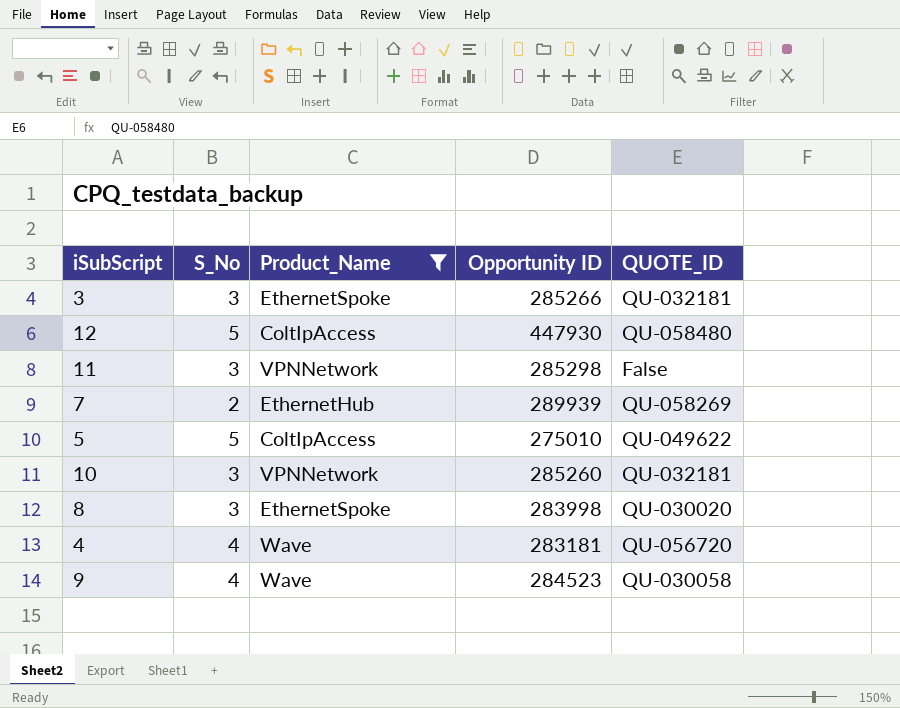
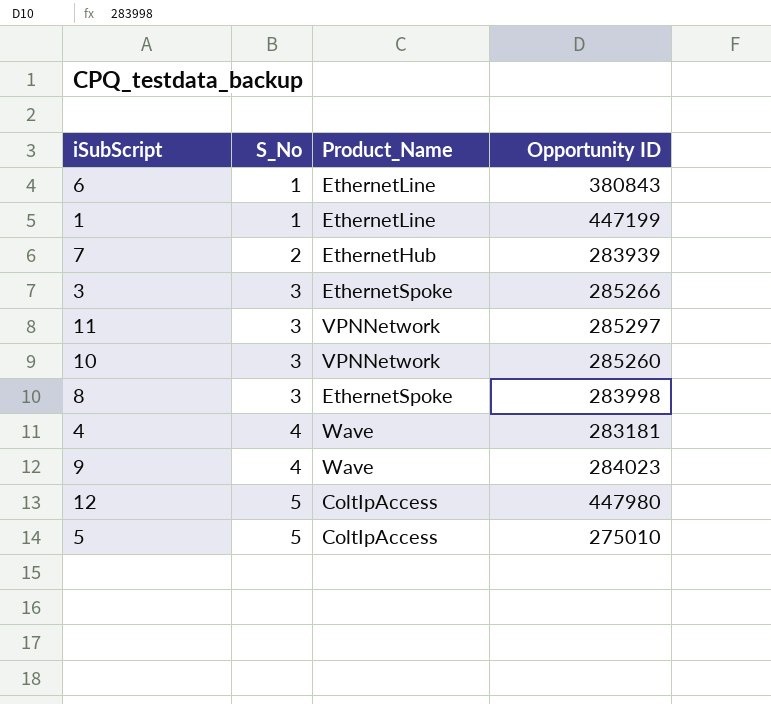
filter: Product_Name != EthernetLine -> none
row order: none -> S_No ascending
column QUOTE_ID | position: 5 -> none
7 | Opportunity ID: 289939 -> 283939
11 | Opportunity ID: 285298 -> 285297
9 | Opportunity ID: 284523 -> 284023
12 | Opportunity ID: 447930 -> 447980

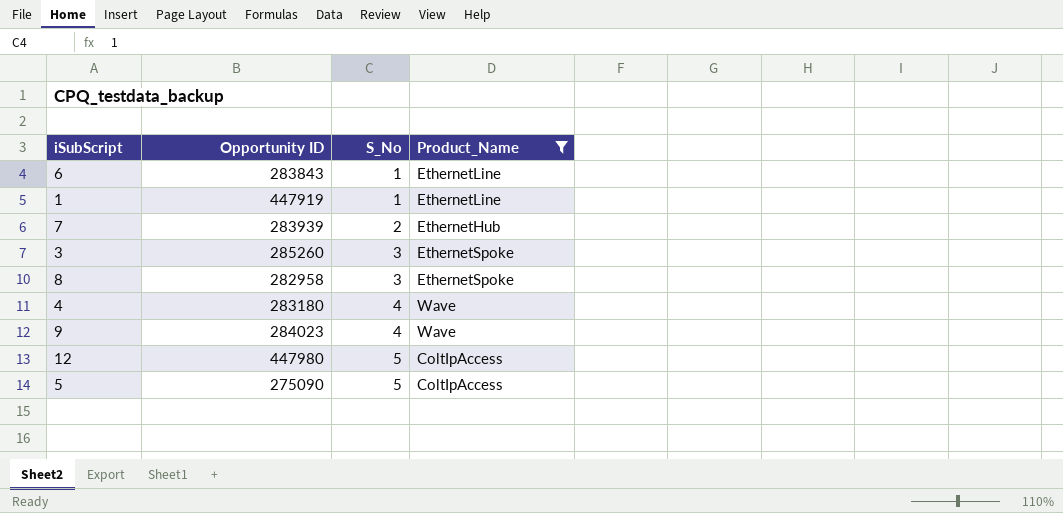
filter: none -> Product_Name != VPNNetwork
column Opportunity ID | position: 4 -> 2
6 | Opportunity ID: 380843 -> 283843
1 | Opportunity ID: 447199 -> 447919
3 | Opportunity ID: 285266 -> 285260
8 | Opportunity ID: 283998 -> 282958
4 | Opportunity ID: 283181 -> 283180
5 | Opportunity ID: 275010 -> 275090

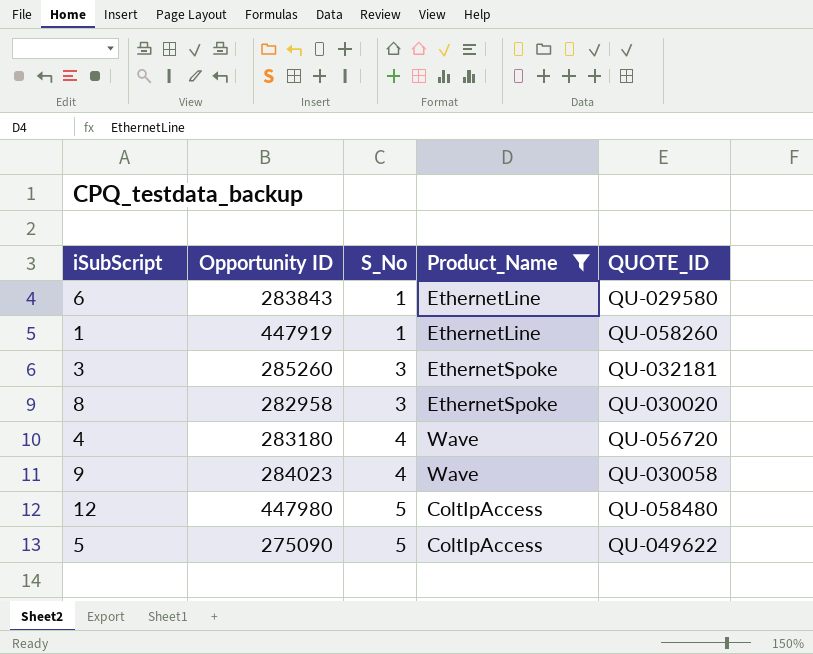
column QUOTE_ID | position: none -> 5
row 7: 283939 | 2 | EthernetHub -> none

